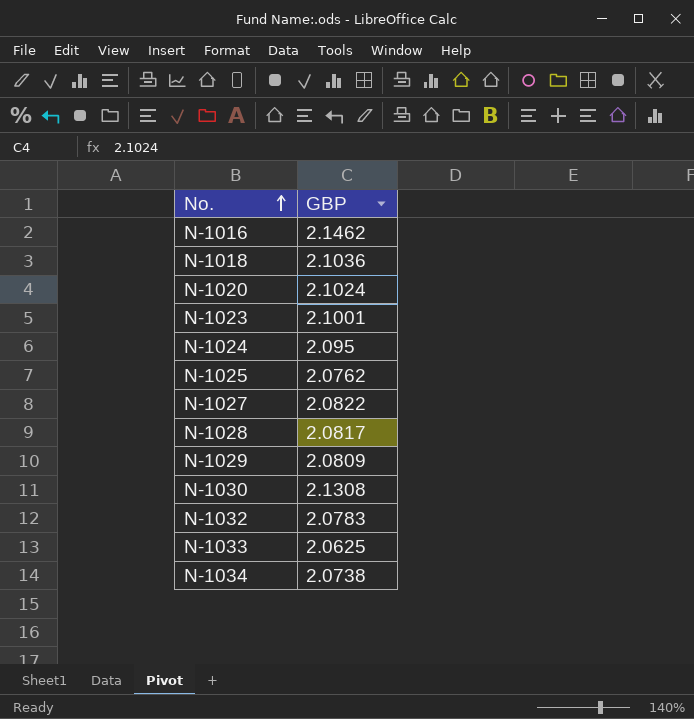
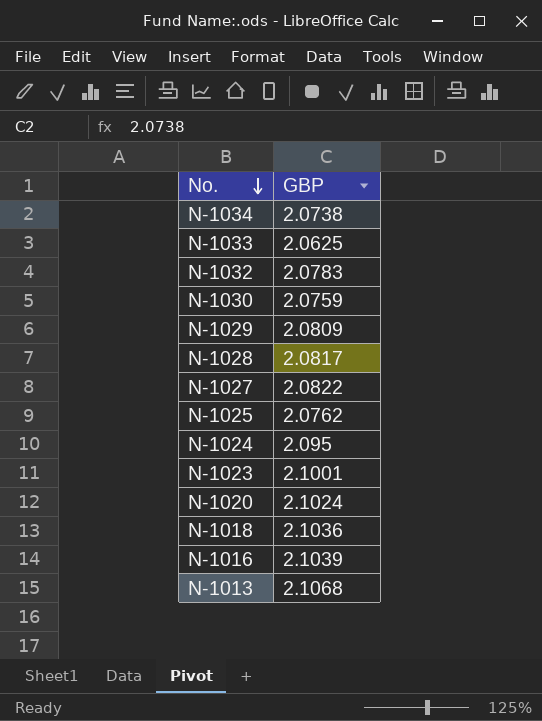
row order: No. ascending -> No. descending
N-1030 | GBP: 2.1308 -> 2.0759
N-1016 | GBP: 2.1462 -> 2.1039
row N-1013: none -> 2.1068

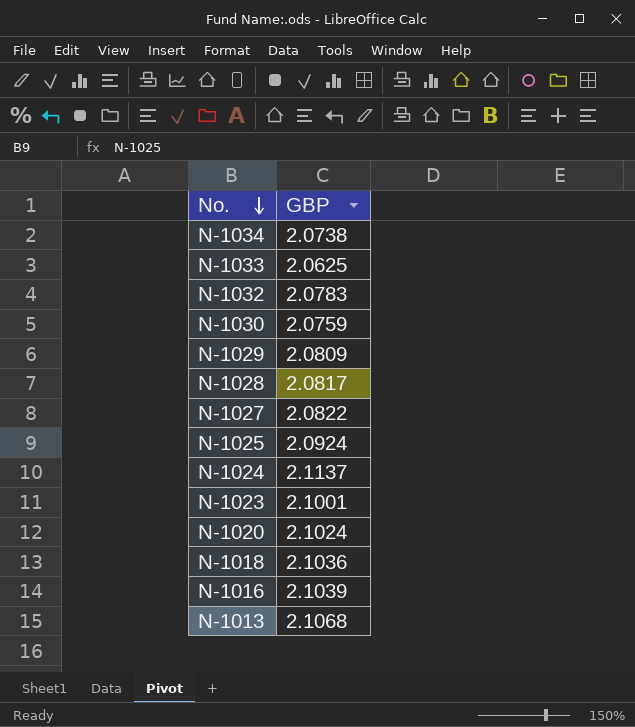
N-1025 | GBP: 2.0762 -> 2.0924
N-1024 | GBP: 2.095 -> 2.1137

